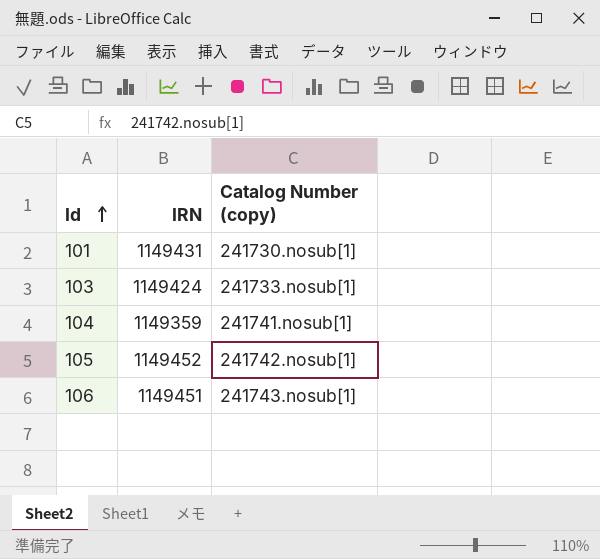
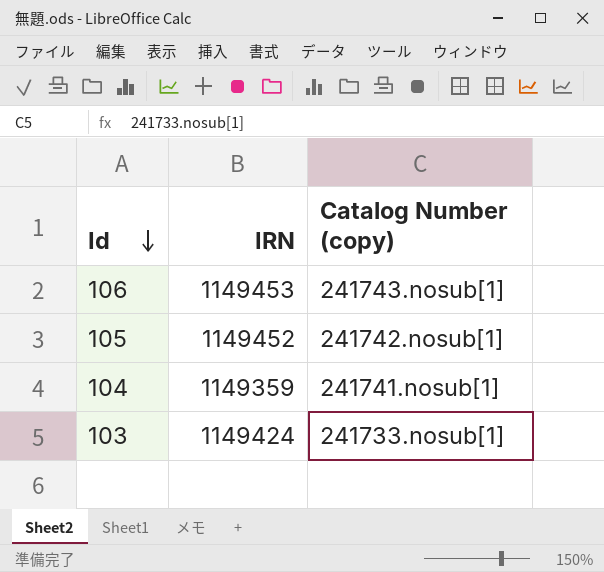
row order: Id ascending -> Id descending
row 101: 1149431 | 241730.nosub[1] -> none
106 | IRN: 1149451 -> 1149453

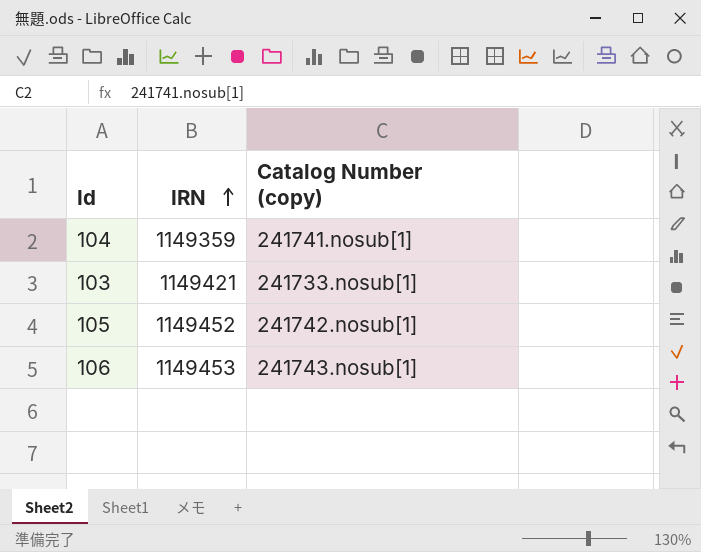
row order: Id descending -> IRN ascending
103 | IRN: 1149424 -> 1149421

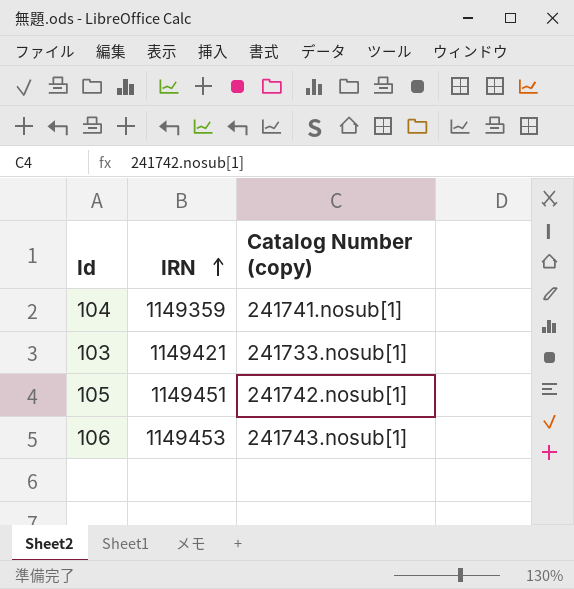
105 | IRN: 1149452 -> 1149451

